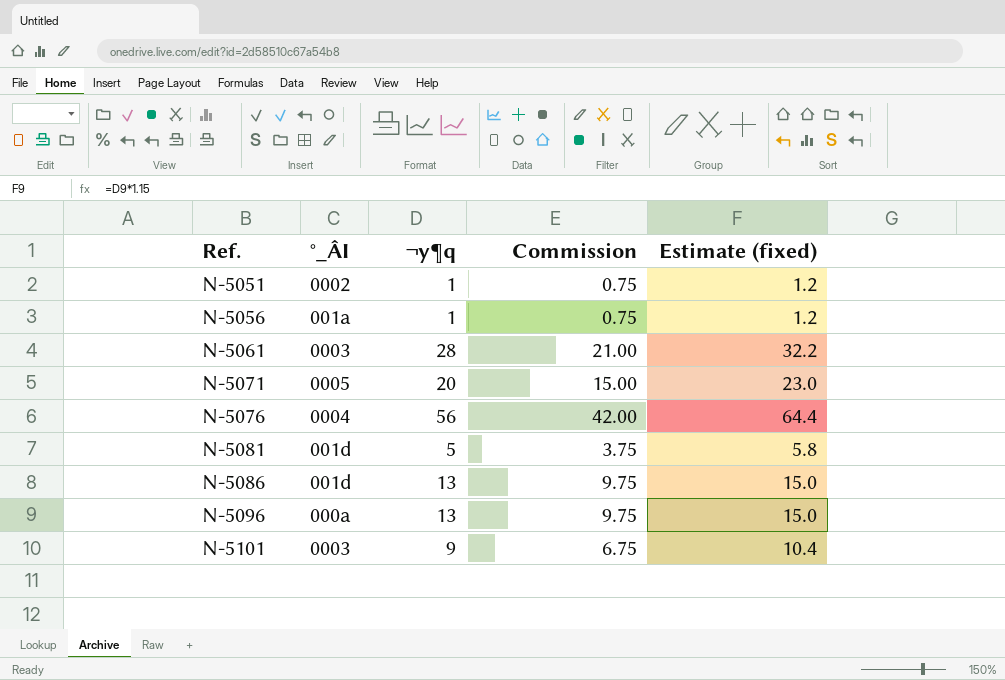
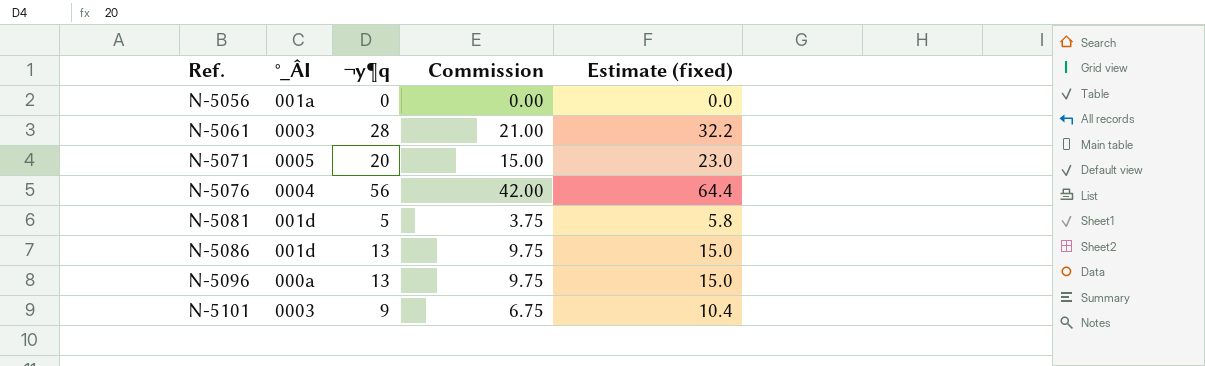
row N-5051: 0002 | 1 | 0.75 | 1.2 -> none
N-5056 | ¬y¶q: 1 -> 0
N-5056 | Commission: 0.75 -> 0.00
N-5056 | Estimate (fixed): 1.2 -> 0.0

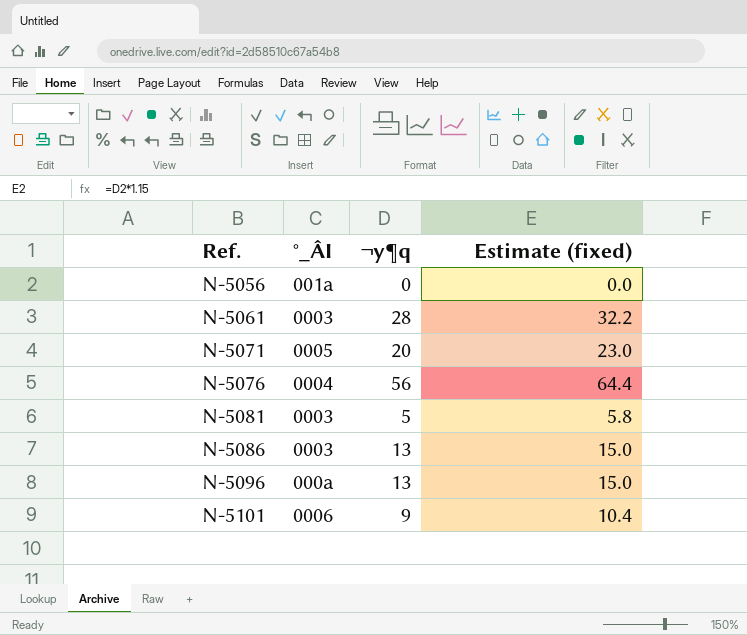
column Commission | formula: [¬y¶q] * 0.75 -> none
N-5081 | °_ÂI: 001d -> 0003
N-5086 | °_ÂI: 001d -> 0003
N-5101 | °_ÂI: 0003 -> 0006

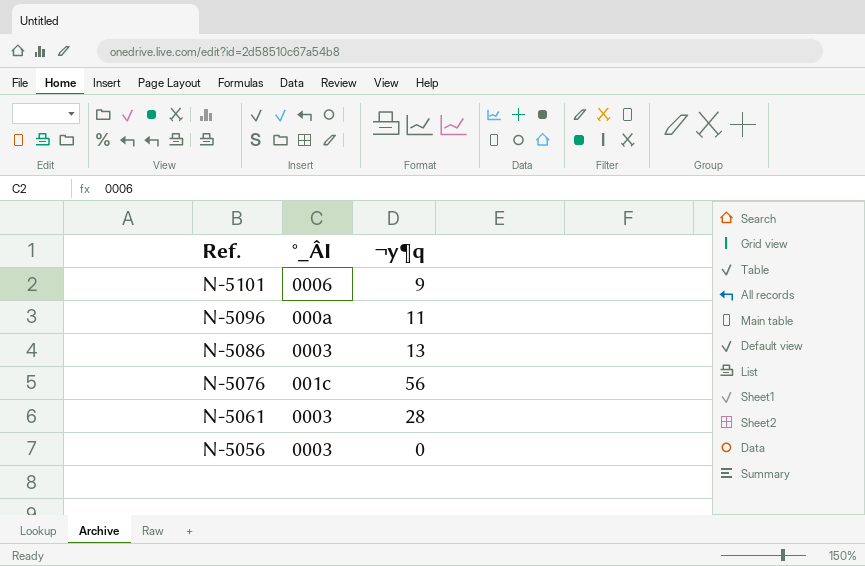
row order: Ref. ascending -> Ref. descending
column Estimate (fixed) | formula: [¬y¶q] * 1.15 -> none
row N-5071: 0005 | 20 | 23.0 -> none
row N-5081: 0003 | 5 | 5.8 -> none
N-5096 | ¬y¶q: 13 -> 11
N-5076 | °_ÂI: 0004 -> 001c
N-5056 | °_ÂI: 001a -> 0003

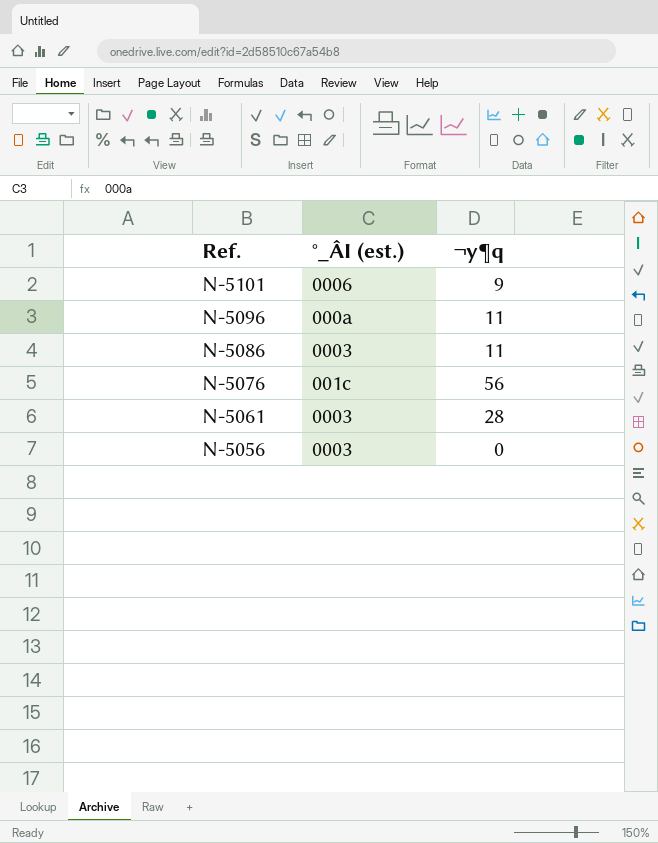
column name: °_ÂI -> °_ÂI (est.)
N-5086 | ¬y¶q: 13 -> 11

